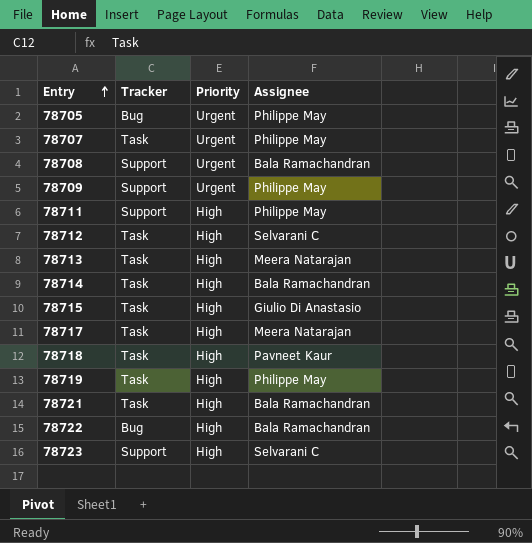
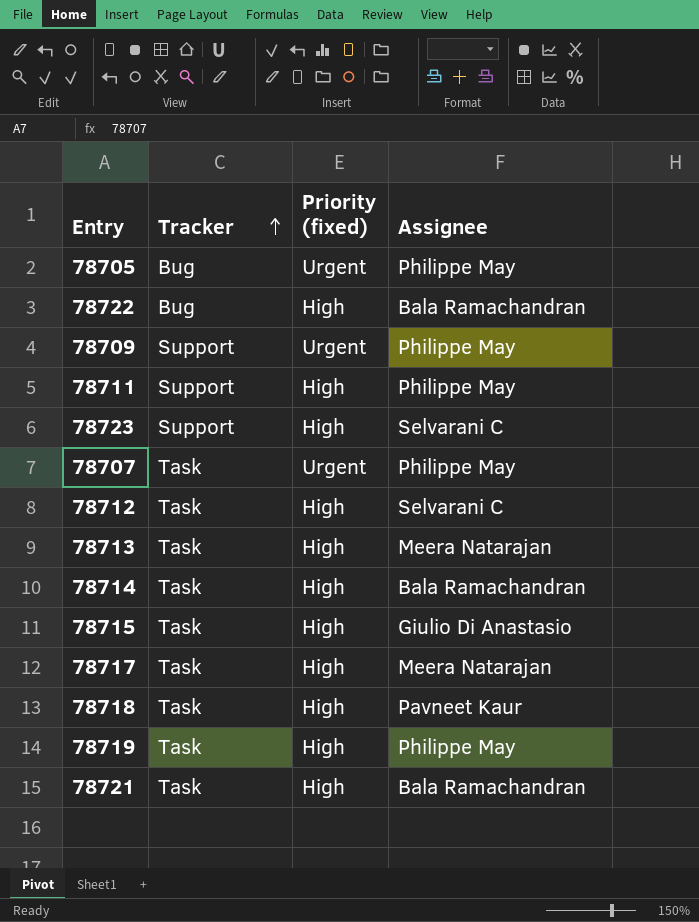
row order: Entry ascending -> Tracker ascending
column name: Priority -> Priority (fixed)
row 78708: Support | Urgent | Bala Ramachandran -> none

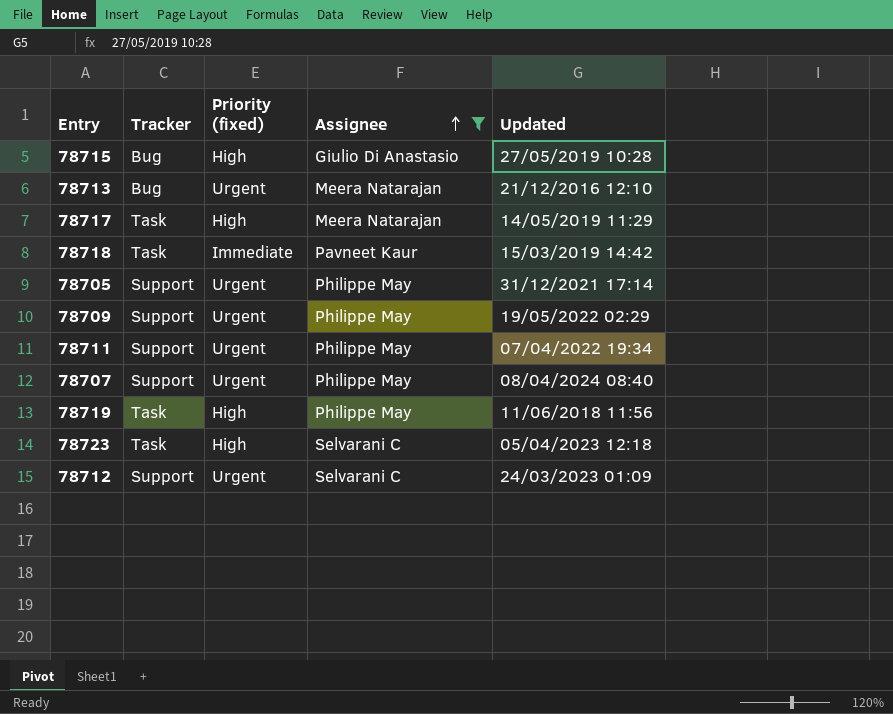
filter: none -> Assignee != Bala Ramachandran
row order: Tracker ascending -> Assignee ascending
column Updated | position: none -> 5
78715 | Tracker: Task -> Bug
78713 | Tracker: Task -> Bug
78713 | Priority (fixed): High -> Urgent
78718 | Priority (fixed): High -> Immediate
78705 | Tracker: Bug -> Support
78711 | Priority (fixed): High -> Urgent
78707 | Tracker: Task -> Support
78723 | Tracker: Support -> Task
78712 | Tracker: Task -> Support
78712 | Priority (fixed): High -> Urgent

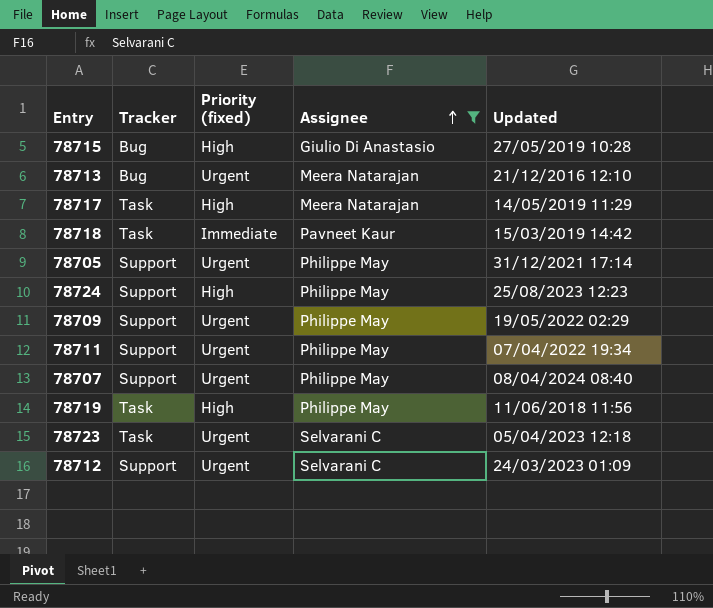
row 78724: none -> Support | High | Philippe May | 25/08/2023 12:23
78723 | Priority (fixed): High -> Urgent

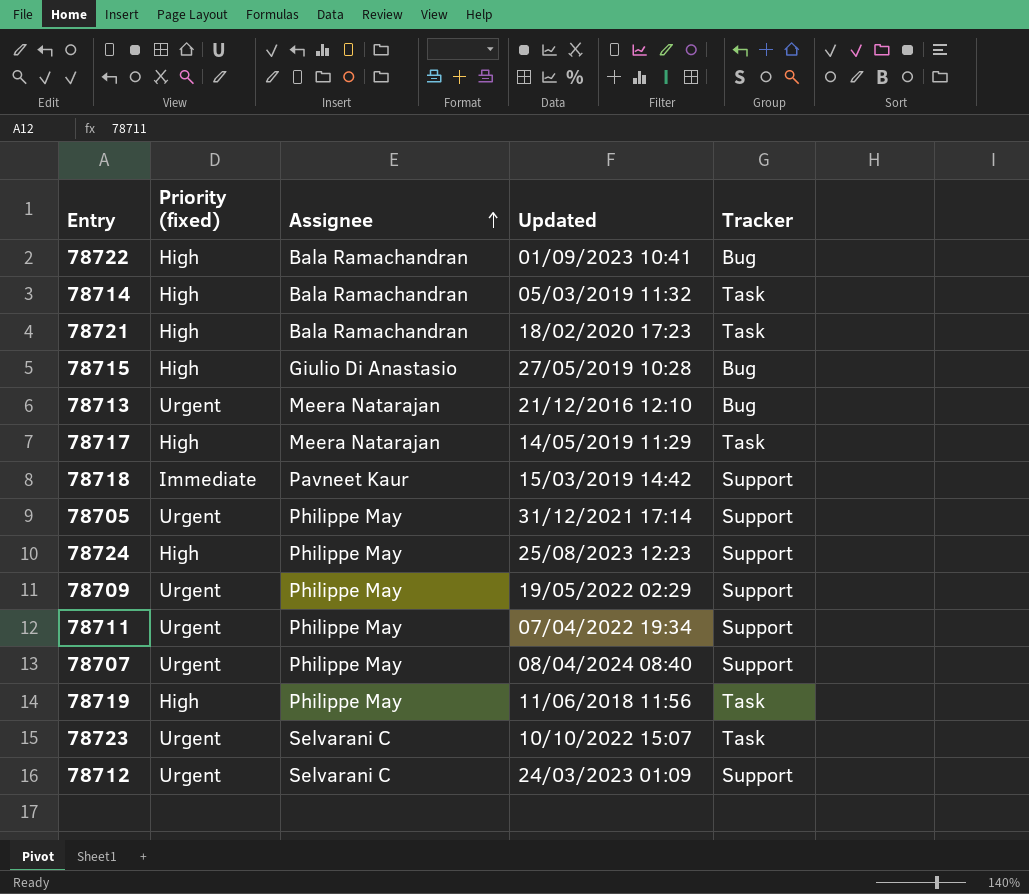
filter: Assignee != Bala Ramachandran -> none
column Tracker | position: 2 -> 5
78718 | Tracker: Task -> Support
78723 | Updated: 05/04/2023 12:18 -> 10/10/2022 15:07

